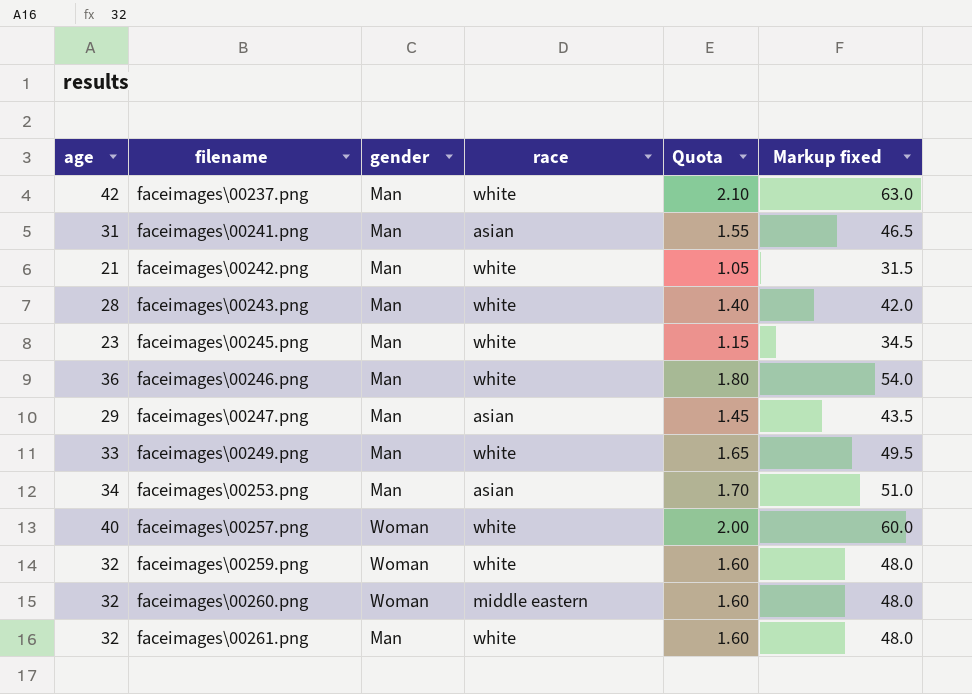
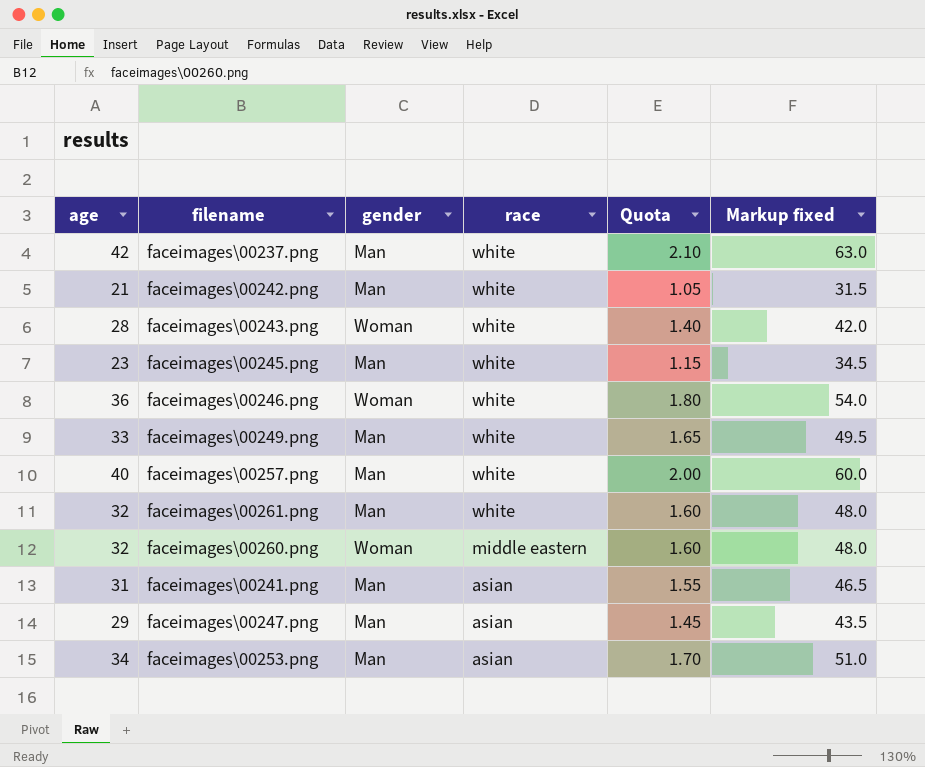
row order: filename ascending -> race descending
row faceimages\00259.png: 32 | Woman | white | 1.60 | 48.0 -> none
faceimages\00243.png | gender: Man -> Woman
faceimages\00246.png | gender: Man -> Woman
faceimages\00257.png | gender: Woman -> Man

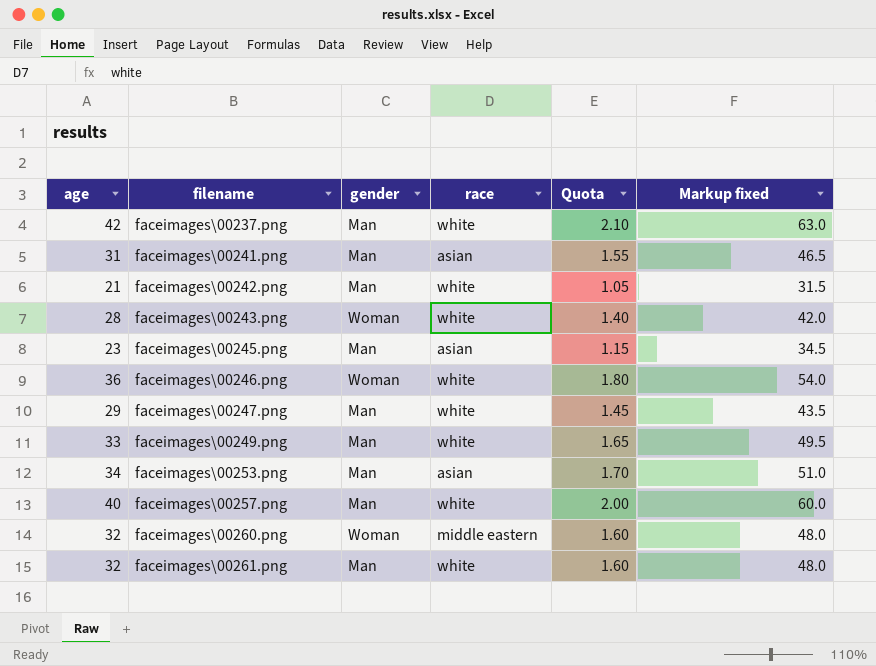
row order: race descending -> filename ascending
faceimages\00245.png | race: white -> asian
faceimages\00247.png | race: asian -> white

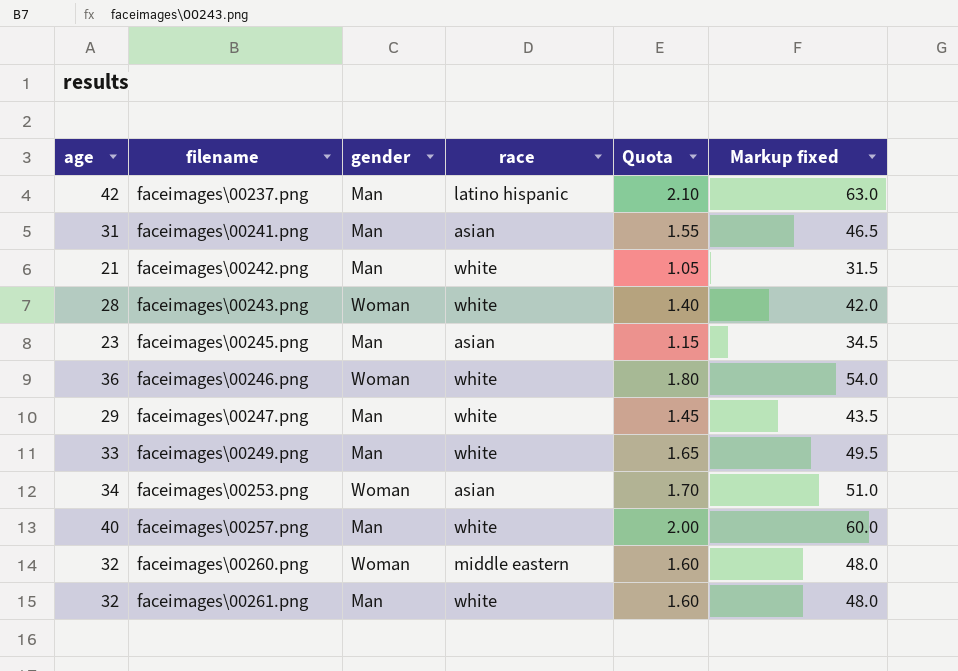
faceimages\00237.png | race: white -> latino hispanic
faceimages\00253.png | gender: Man -> Woman

